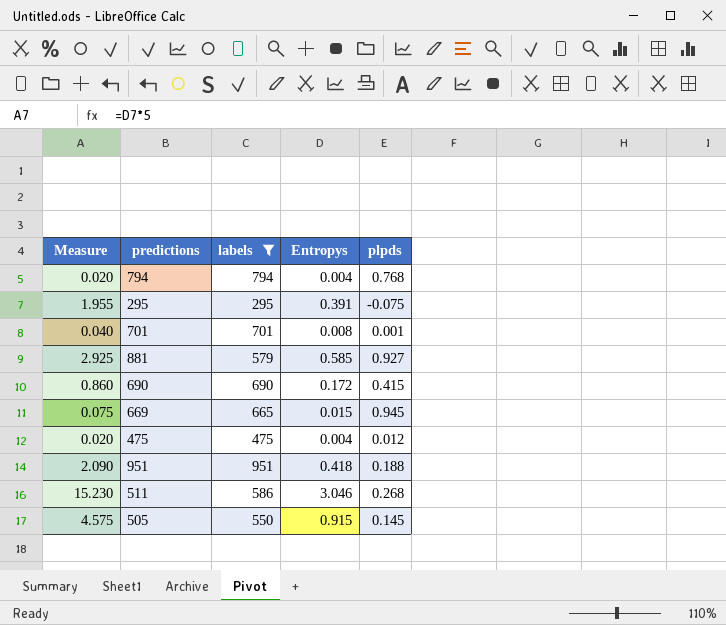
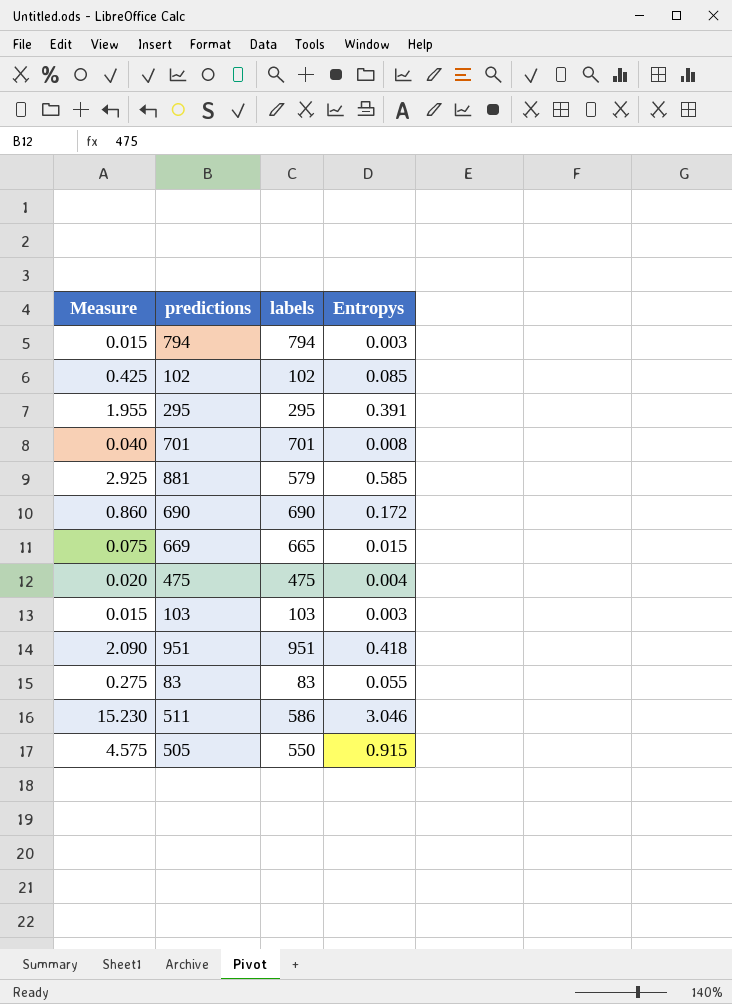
filter: labels >= 295 -> none
column plpds | position: 5 -> none
794 | Measure: 0.020 -> 0.015
794 | Entropys: 0.004 -> 0.003

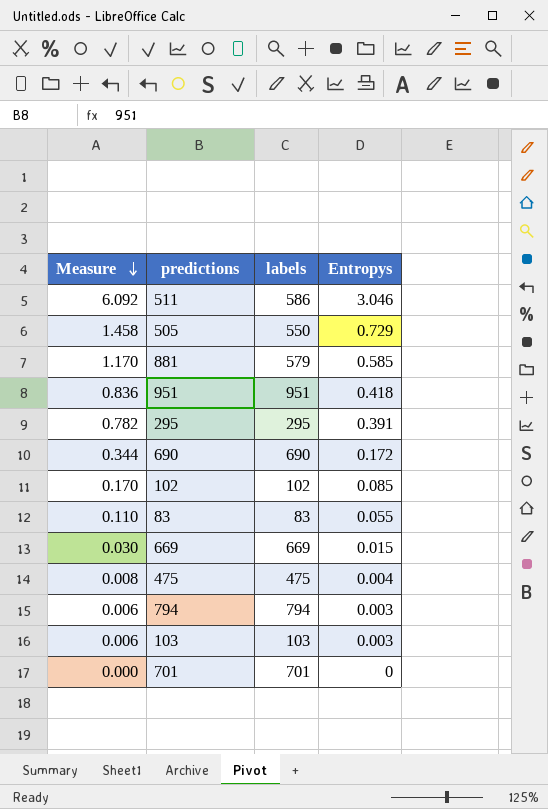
row order: none -> Measure descending
column Measure | formula: [Entropys] * 5 -> [Entropys] * 2
505 | Entropys: 0.915 -> 0.729
669 | labels: 665 -> 669
701 | Entropys: 0.008 -> 0

